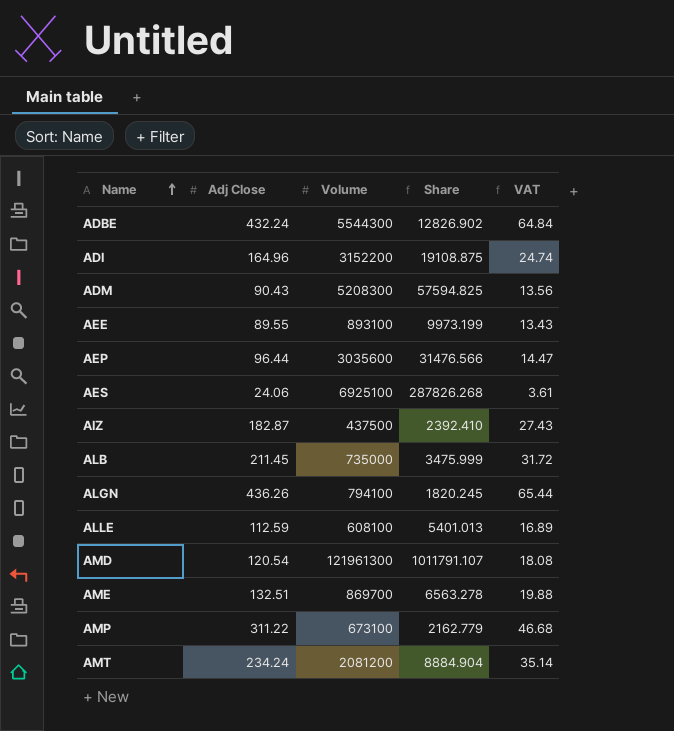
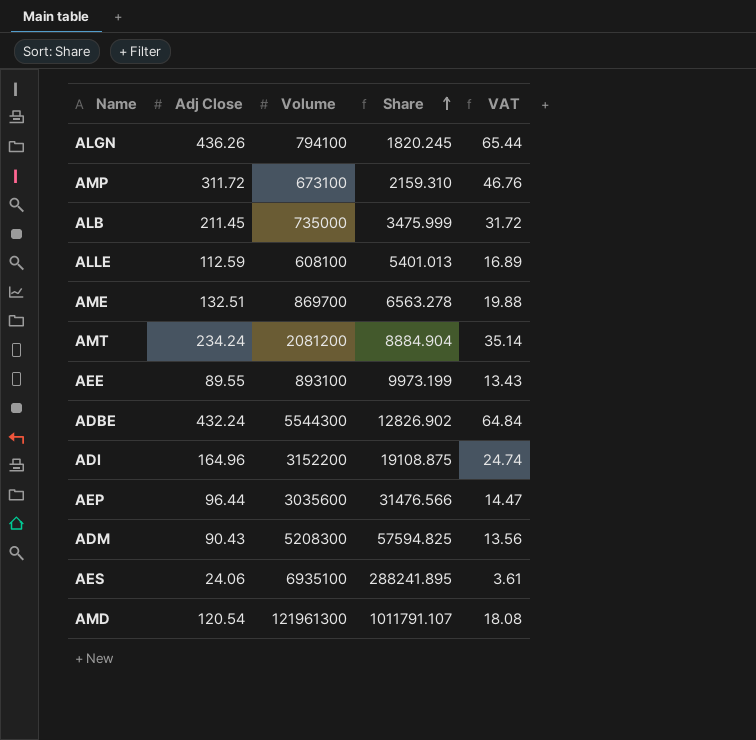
row order: Name ascending -> Share ascending
row AIZ: 182.87 | 437500 | 2392.410 | 27.43 -> none
AMP | Adj Close: 311.22 -> 311.72
AMP | Share: 2162.779 -> 2159.310
AMP | VAT: 46.68 -> 46.76
AES | Volume: 6925100 -> 6935100
AES | Share: 287826.268 -> 288241.895

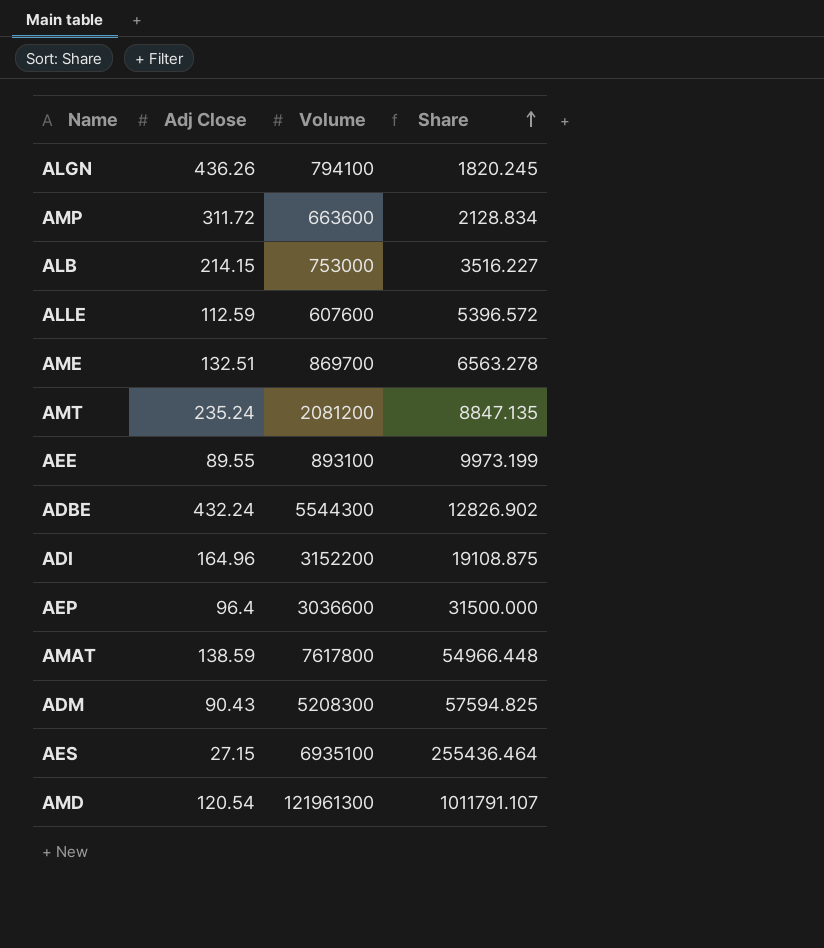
column VAT | formula: [Adj Close] * 0.15 -> none
AMP | Volume: 673100 -> 663600
AMP | Share: 2159.310 -> 2128.834
ALB | Adj Close: 211.45 -> 214.15
ALB | Volume: 735000 -> 753000
ALB | Share: 3475.999 -> 3516.227
ALLE | Volume: 608100 -> 607600
ALLE | Share: 5401.013 -> 5396.572
AMT | Adj Close: 234.24 -> 235.24
AMT | Share: 8884.904 -> 8847.135
AEP | Adj Close: 96.44 -> 96.4
AEP | Volume: 3035600 -> 3036600
AEP | Share: 31476.566 -> 31500.000
row AMAT: none -> 138.59 | 7617800 | 54966.448
AES | Adj Close: 24.06 -> 27.15
AES | Share: 288241.895 -> 255436.464

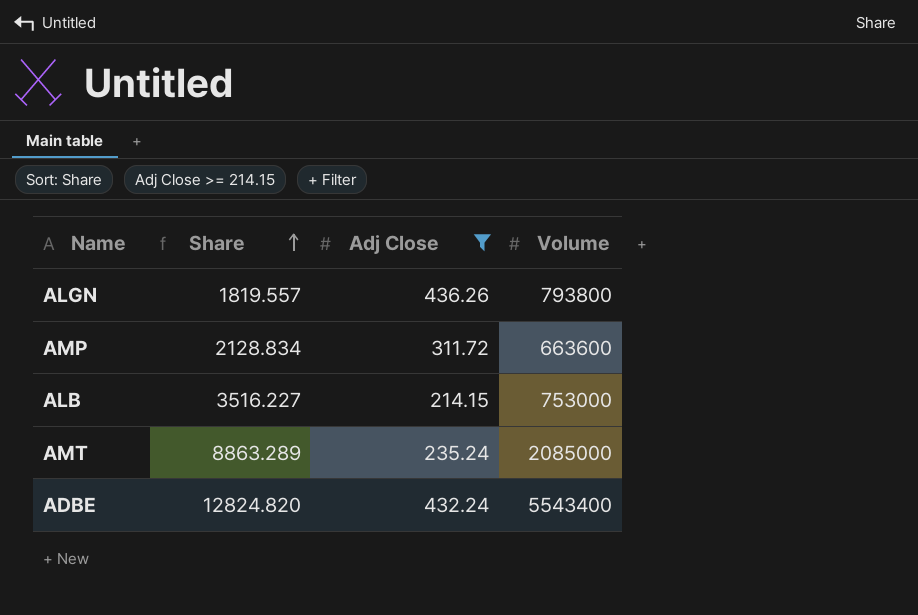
filter: none -> Adj Close >= 214.15
column Share | position: 4 -> 2
ALGN | Share: 1820.245 -> 1819.557
ALGN | Volume: 794100 -> 793800
AMT | Share: 8847.135 -> 8863.289
AMT | Volume: 2081200 -> 2085000
ADBE | Share: 12826.902 -> 12824.820
ADBE | Volume: 5544300 -> 5543400

